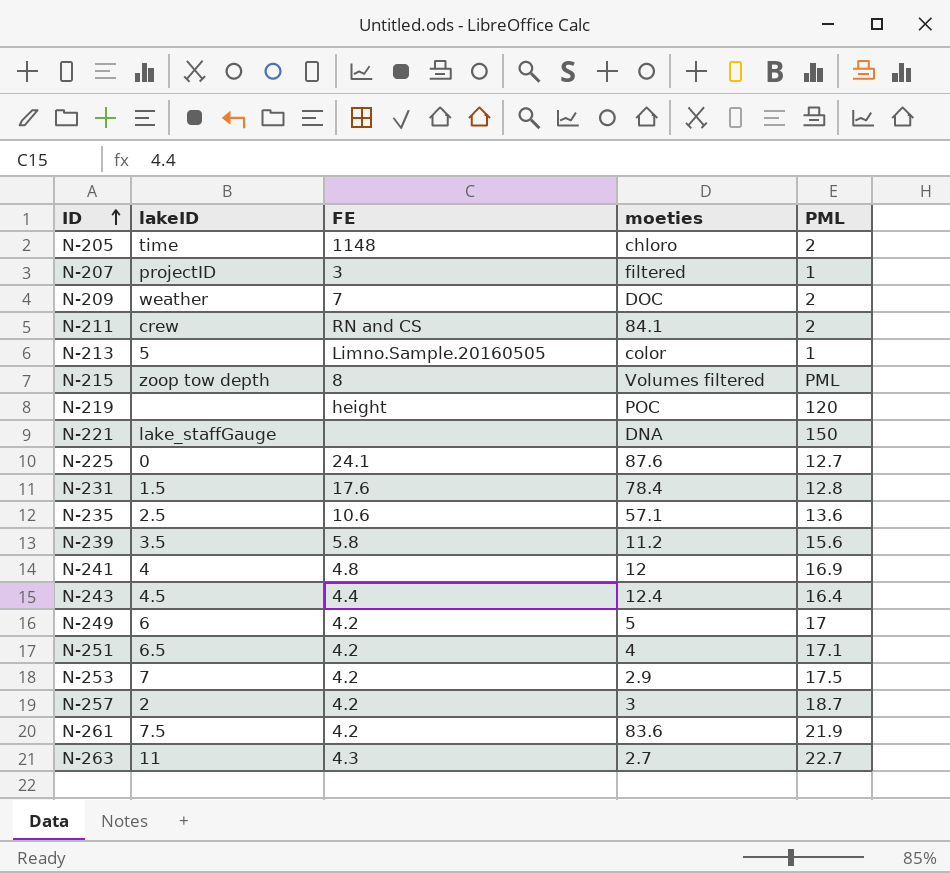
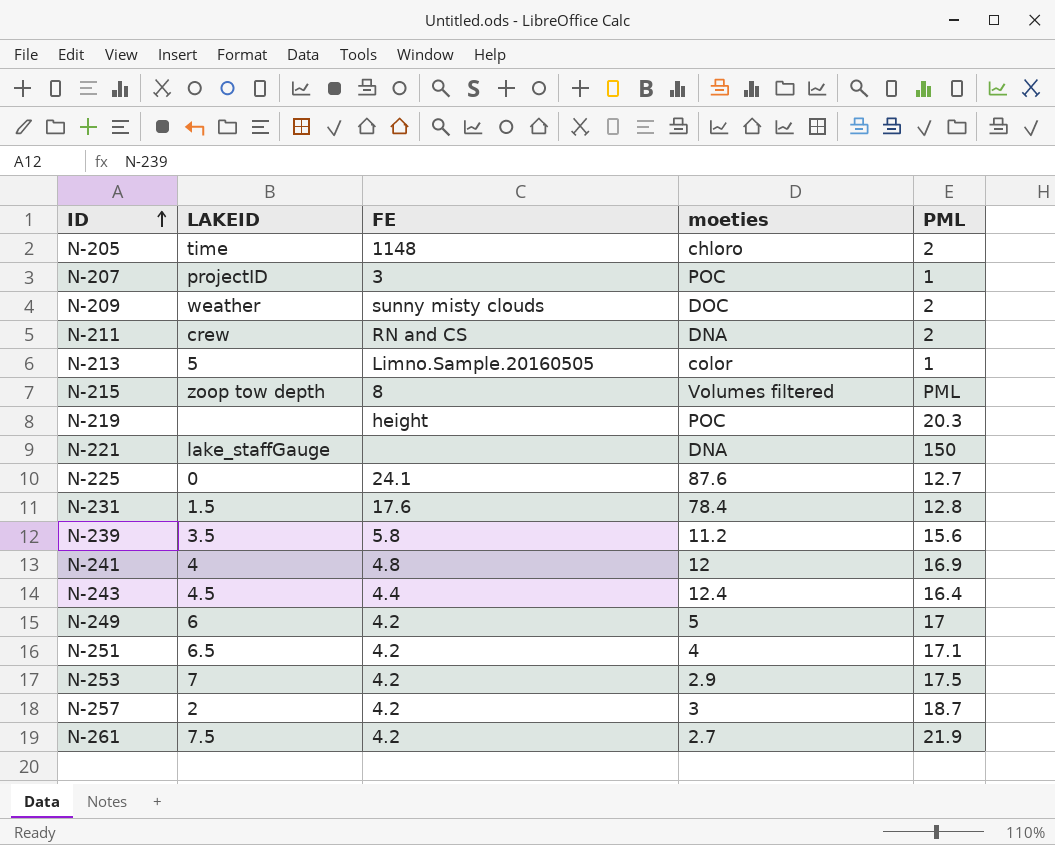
column name: lakeID -> LAKEID
row N-235: 2.5 | 10.6 | 57.1 | 13.6 -> none
row N-263: 11 | 4.3 | 2.7 | 22.7 -> none
N-207 | moeties: filtered -> POC
N-209 | FE: 7 -> sunny misty clouds
N-211 | moeties: 84.1 -> DNA
N-219 | PML: 120 -> 20.3
N-261 | moeties: 83.6 -> 2.7

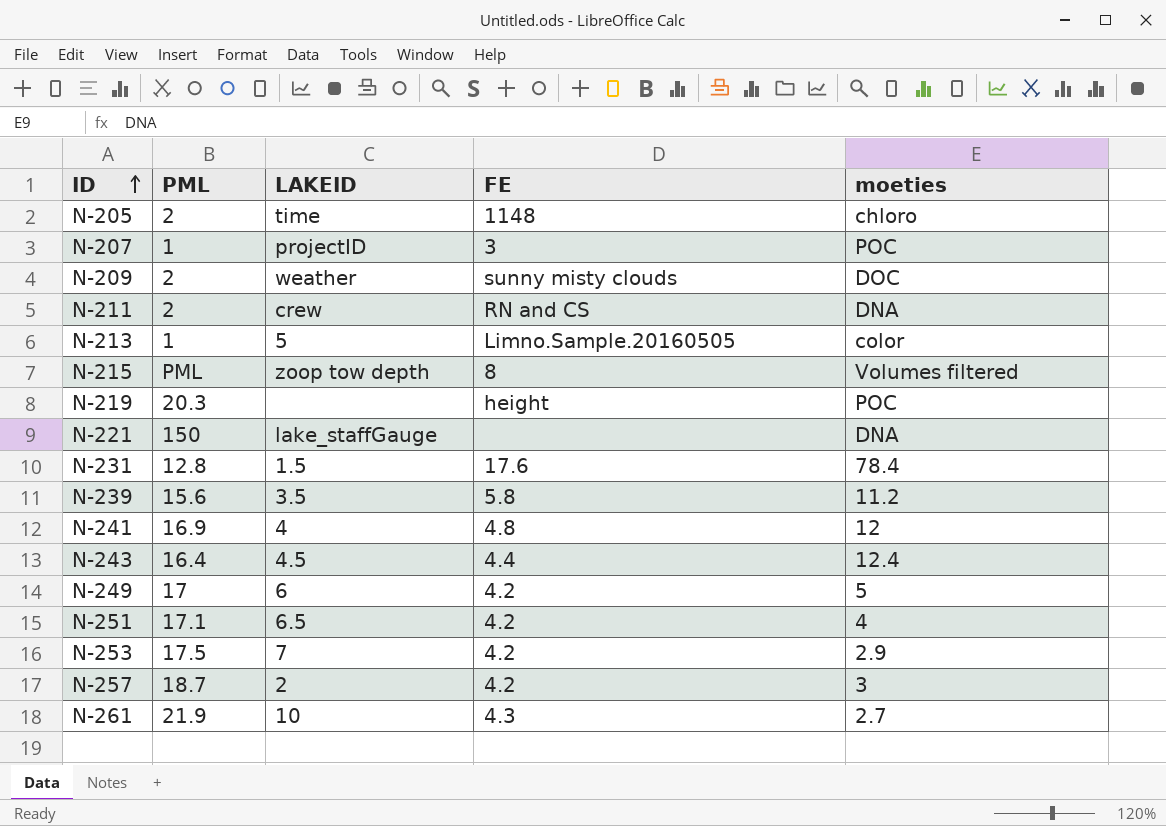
column PML | position: 5 -> 2
row N-225: 0 | 24.1 | 87.6 | 12.7 -> none
N-261 | LAKEID: 7.5 -> 10
N-261 | FE: 4.2 -> 4.3

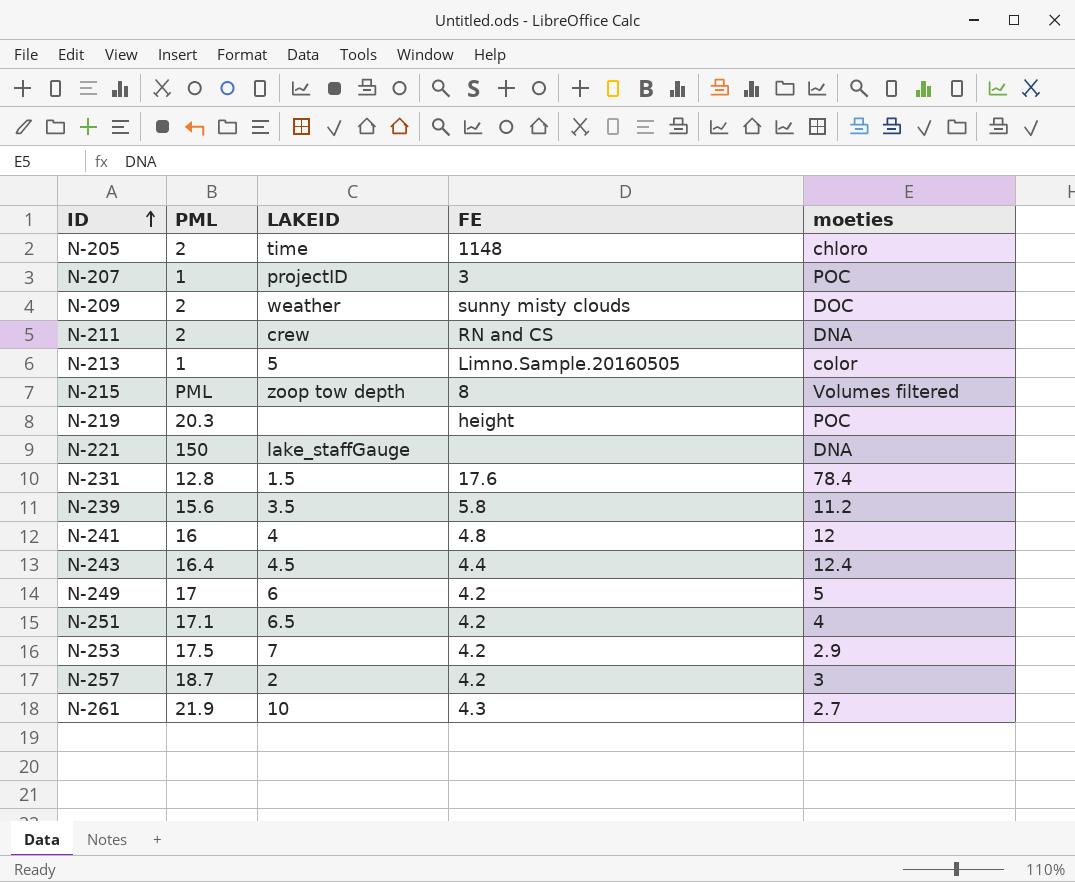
N-241 | PML: 16.9 -> 16

